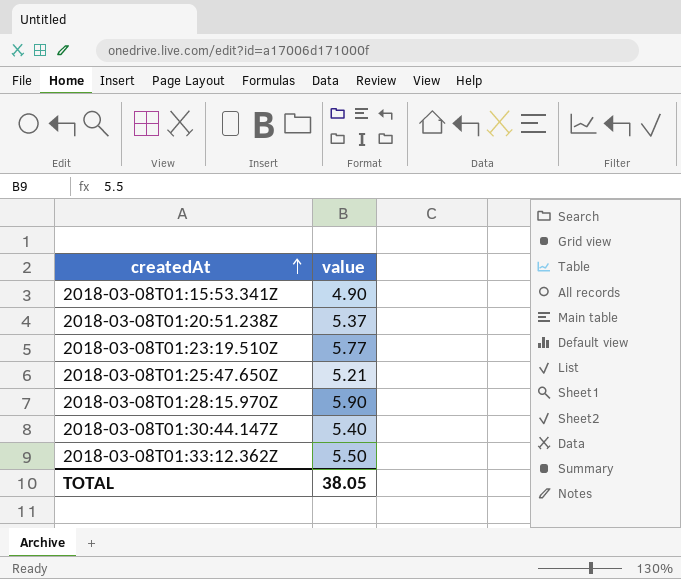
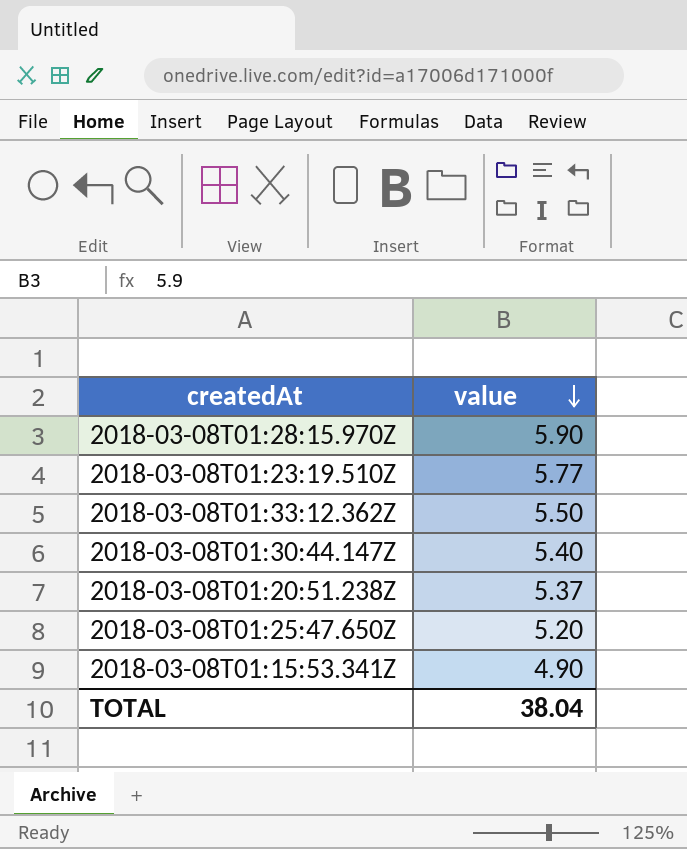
row order: createdAt ascending -> value descending
2018-03-08T01:25:47.650Z | value: 5.21 -> 5.20
TOTAL | value: 38.05 -> 38.04

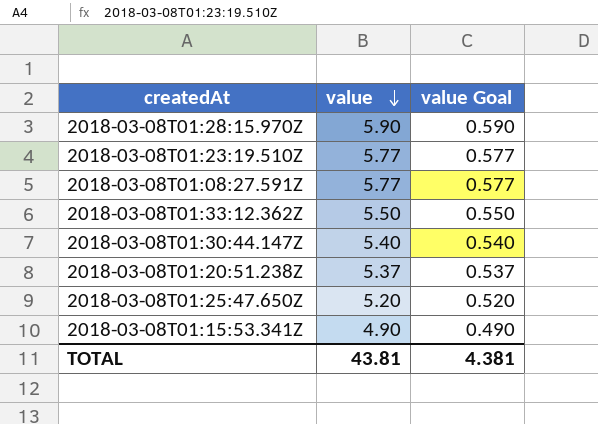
column value Goal | formula: none -> [value] * 0.1
row 2018-03-08T01:08:27.591Z: none -> 5.77 | 0.577
TOTAL | value: 38.04 -> 43.81

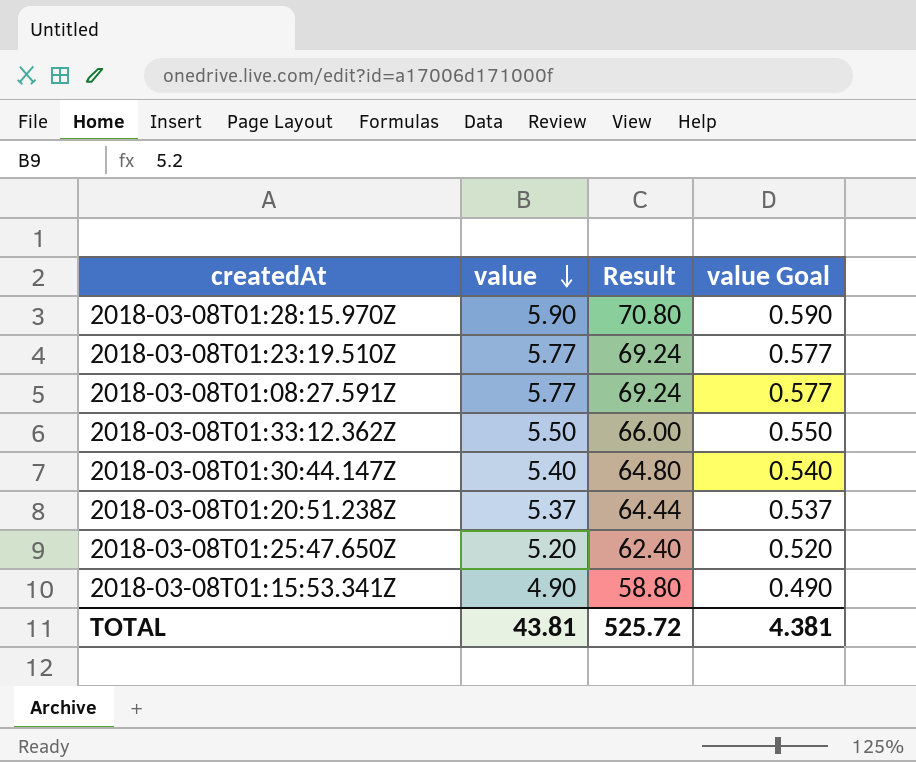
column Result | formula: none -> [value] * 12

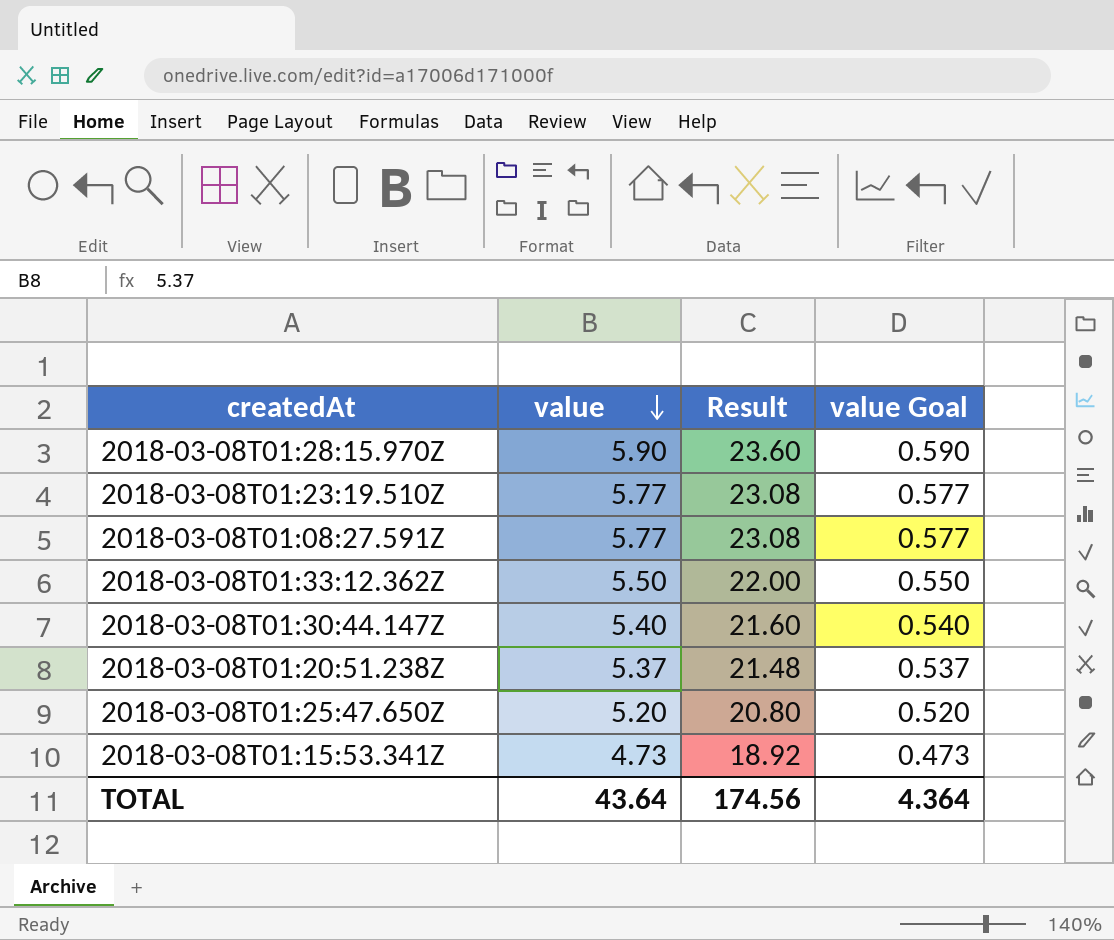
column Result | formula: [value] * 12 -> [value] * 4
2018-03-08T01:15:53.341Z | value: 4.90 -> 4.73
2018-03-08T01:15:53.341Z | value Goal: 0.490 -> 0.473
TOTAL | value: 43.81 -> 43.64
TOTAL | Result: 525.72 -> 174.56
TOTAL | value Goal: 4.381 -> 4.364

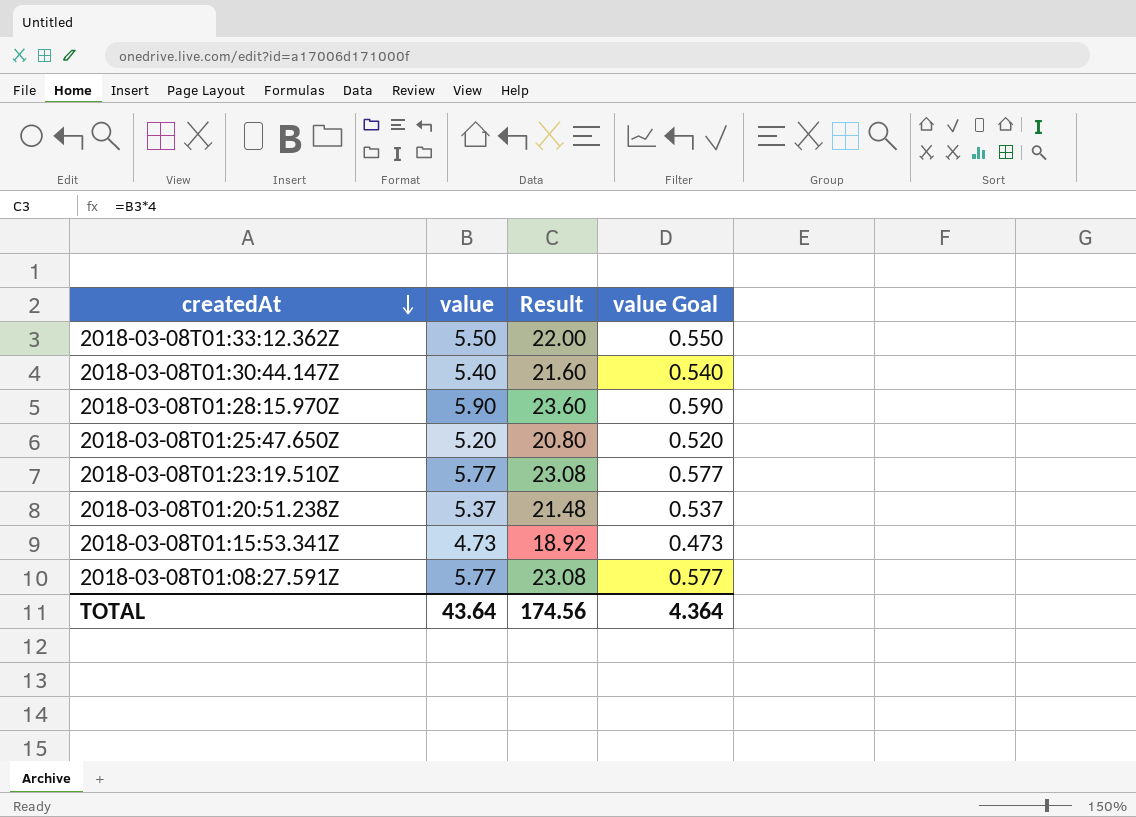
row order: value descending -> createdAt descending

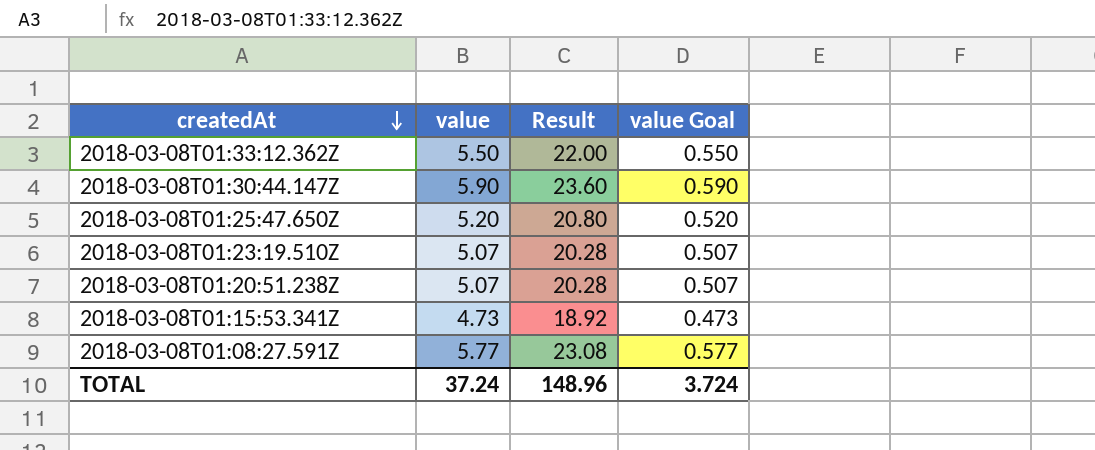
row 2018-03-08T01:28:15.970Z: 5.90 | 23.60 | 0.590 -> none
2018-03-08T01:30:44.147Z | value: 5.40 -> 5.90
2018-03-08T01:30:44.147Z | Result: 21.60 -> 23.60
2018-03-08T01:30:44.147Z | value Goal: 0.540 -> 0.590
2018-03-08T01:23:19.510Z | value: 5.77 -> 5.07
2018-03-08T01:23:19.510Z | Result: 23.08 -> 20.28
2018-03-08T01:23:19.510Z | value Goal: 0.577 -> 0.507
2018-03-08T01:20:51.238Z | value: 5.37 -> 5.07
2018-03-08T01:20:51.238Z | Result: 21.48 -> 20.28
2018-03-08T01:20:51.238Z | value Goal: 0.537 -> 0.507
TOTAL | value: 43.64 -> 37.24
TOTAL | Result: 174.56 -> 148.96
TOTAL | value Goal: 4.364 -> 3.724

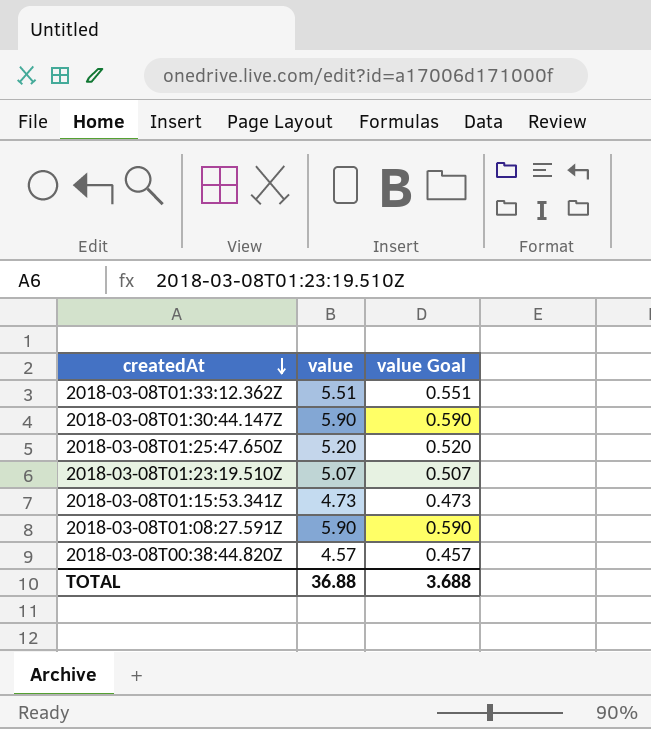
column Result | formula: [value] * 4 -> none
row 2018-03-08T01:20:51.238Z: 5.07 | 20.28 | 0.507 -> none
2018-03-08T01:33:12.362Z | value: 5.50 -> 5.51
2018-03-08T01:33:12.362Z | value Goal: 0.550 -> 0.551
2018-03-08T01:08:27.591Z | value: 5.77 -> 5.90
2018-03-08T01:08:27.591Z | value Goal: 0.577 -> 0.590
row 2018-03-08T00:38:44.820Z: none -> 4.57 | 0.457
TOTAL | value: 37.24 -> 36.88
TOTAL | value Goal: 3.724 -> 3.688

